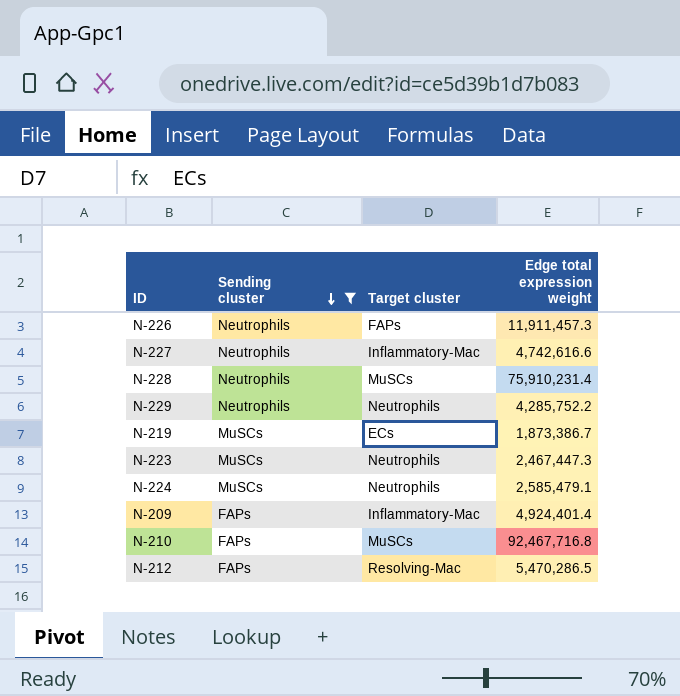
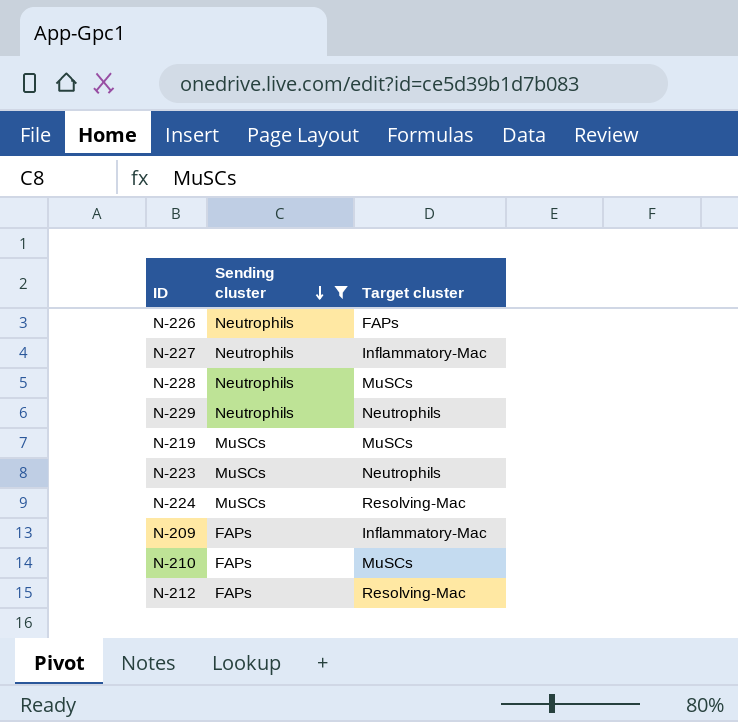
column Edge total expression weight | position: 4 -> none
N-219 | Target cluster: ECs -> MuSCs
N-224 | Target cluster: Neutrophils -> Resolving-Mac

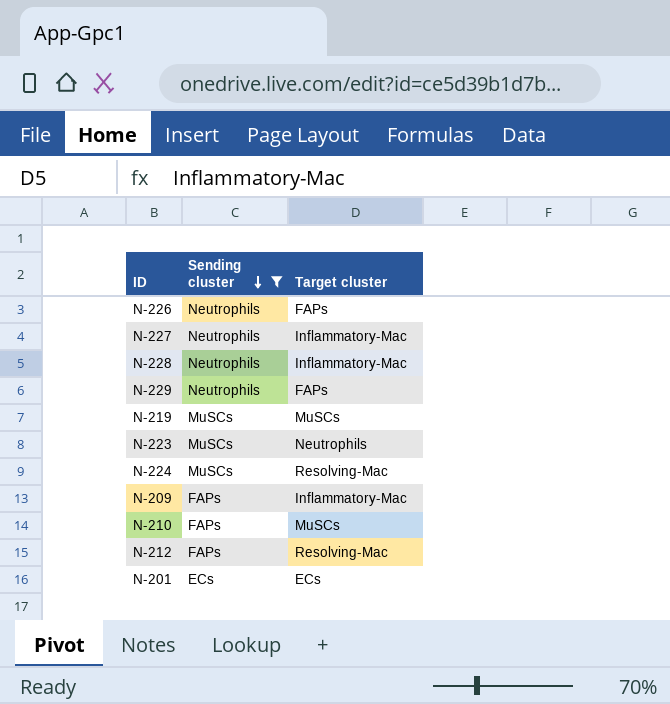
N-228 | Target cluster: MuSCs -> Inflammatory-Mac
N-229 | Target cluster: Neutrophils -> FAPs
row N-201: none -> ECs | ECs

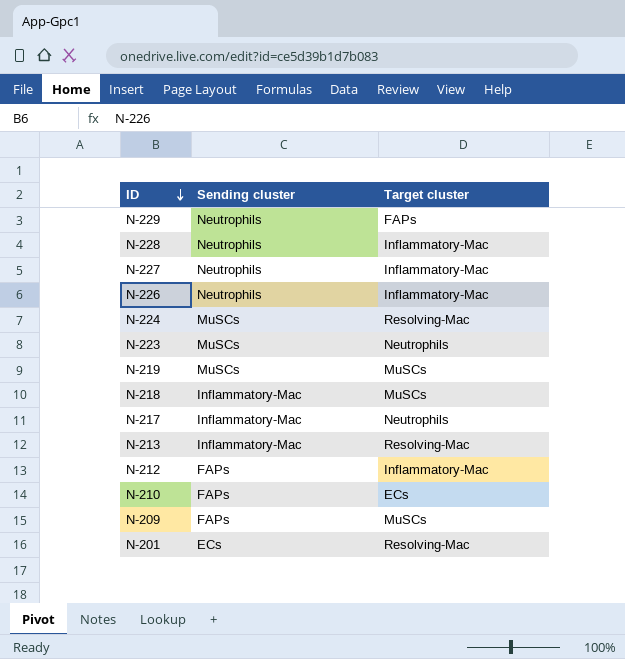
filter: Sending cluster != Inflammatory-Mac -> none
row order: Sending cluster descending -> ID descending
N-226 | Target cluster: FAPs -> Inflammatory-Mac
N-212 | Target cluster: Resolving-Mac -> Inflammatory-Mac
N-210 | Target cluster: MuSCs -> ECs
N-209 | Target cluster: Inflammatory-Mac -> MuSCs
N-201 | Target cluster: ECs -> Resolving-Mac

